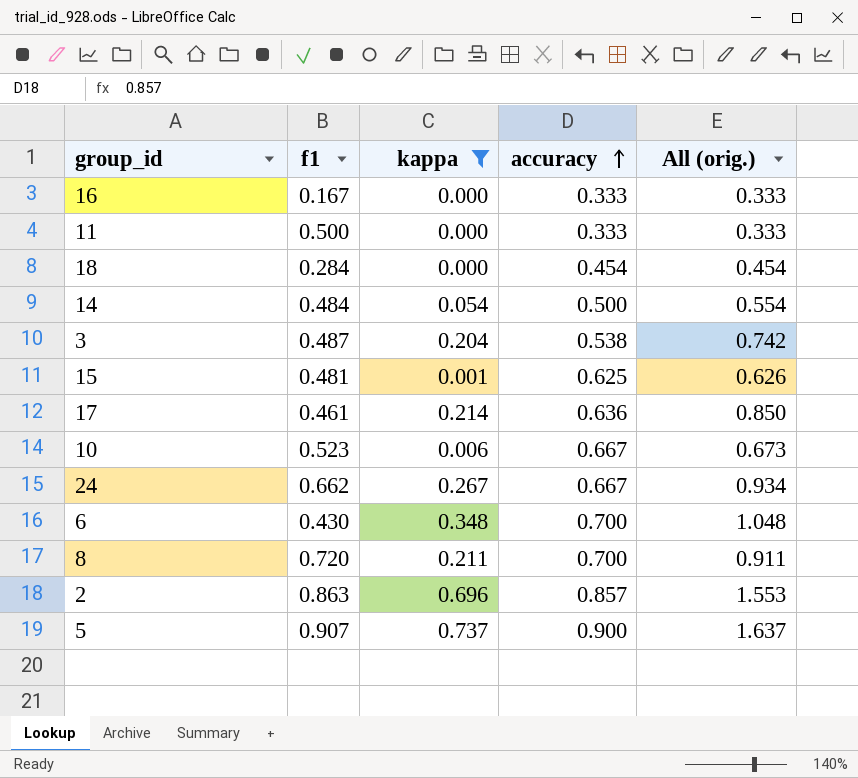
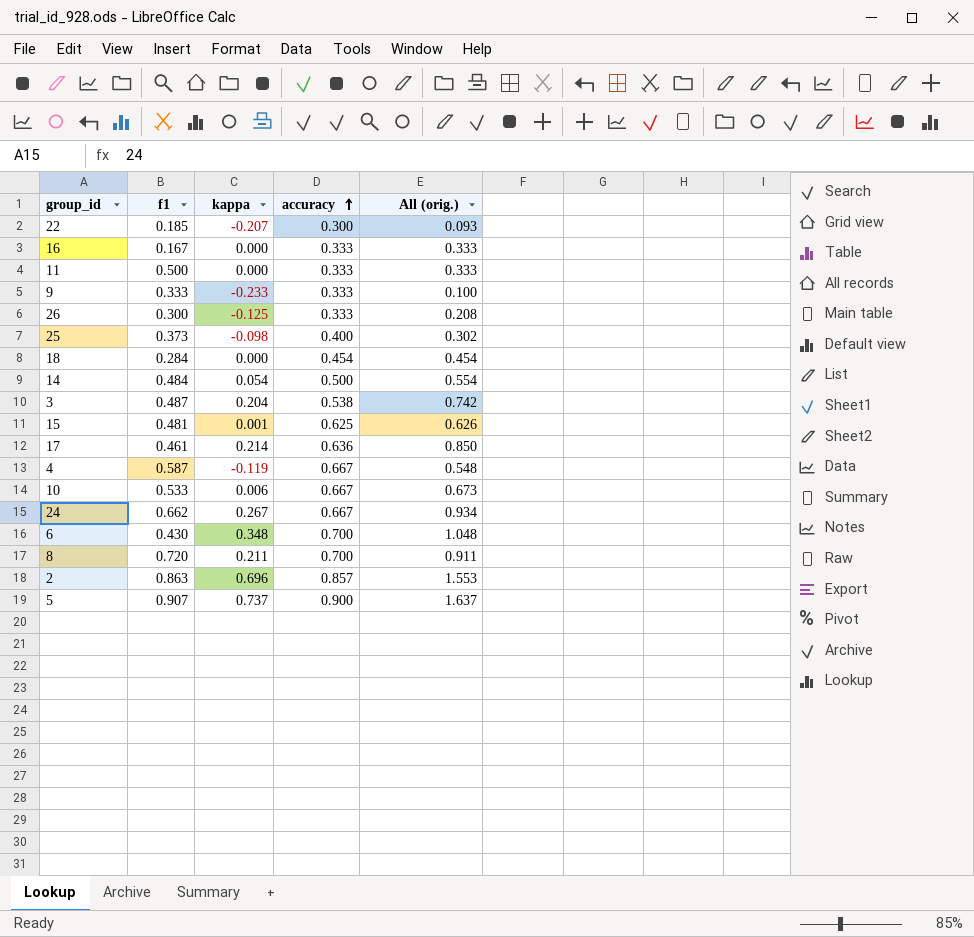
filter: kappa >= 0.000 -> none
10 | f1: 0.523 -> 0.533

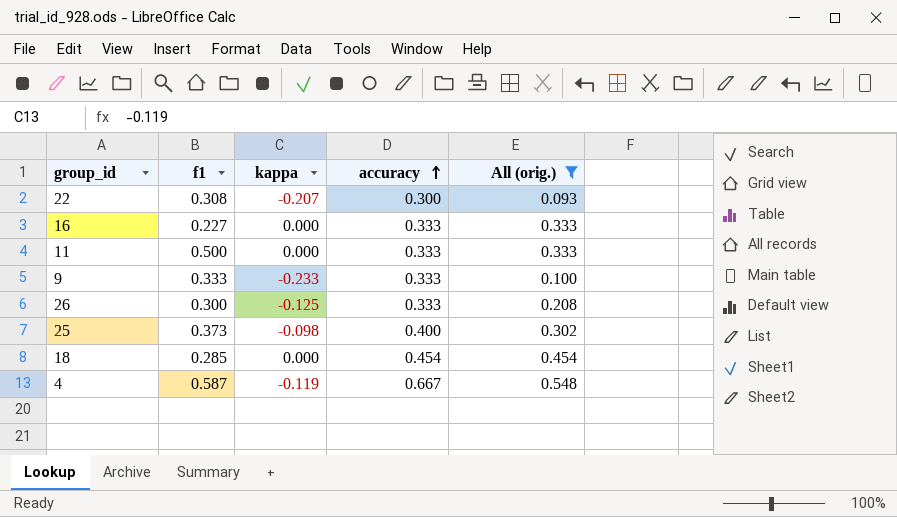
filter: none -> All (orig.) <= 0.548
22 | f1: 0.185 -> 0.308
16 | f1: 0.167 -> 0.227
18 | f1: 0.284 -> 0.285

